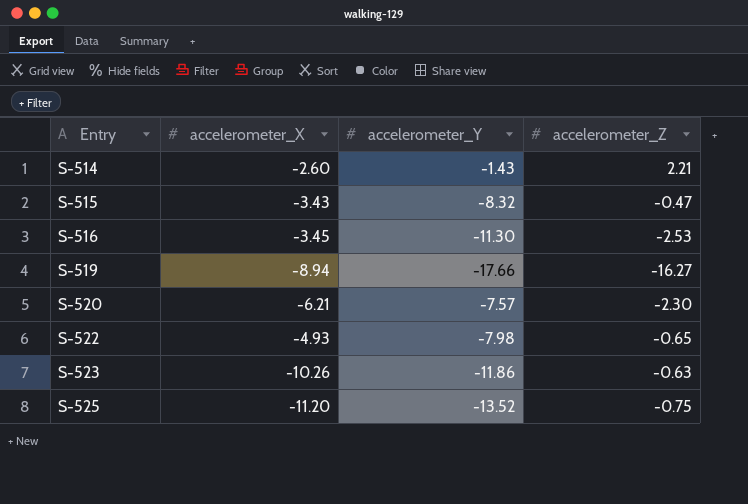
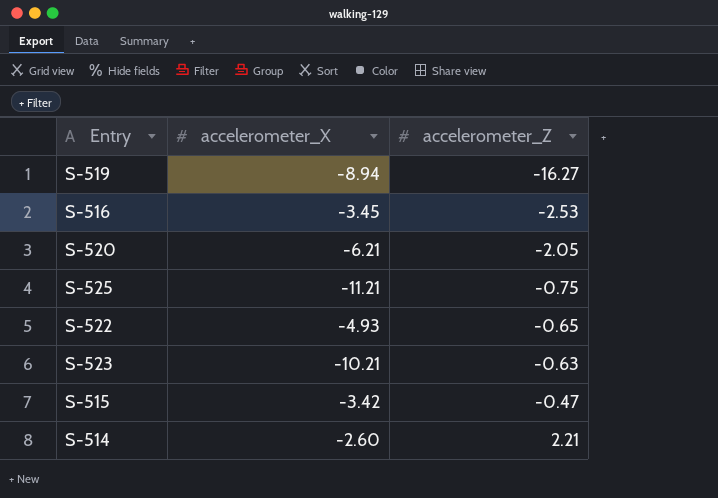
row order: Entry ascending -> accelerometer_Z ascending
column accelerometer_Y | position: 3 -> none
S-520 | accelerometer_Z: -2.30 -> -2.05
S-525 | accelerometer_X: -11.20 -> -11.21
S-523 | accelerometer_X: -10.26 -> -10.21
S-515 | accelerometer_X: -3.43 -> -3.42

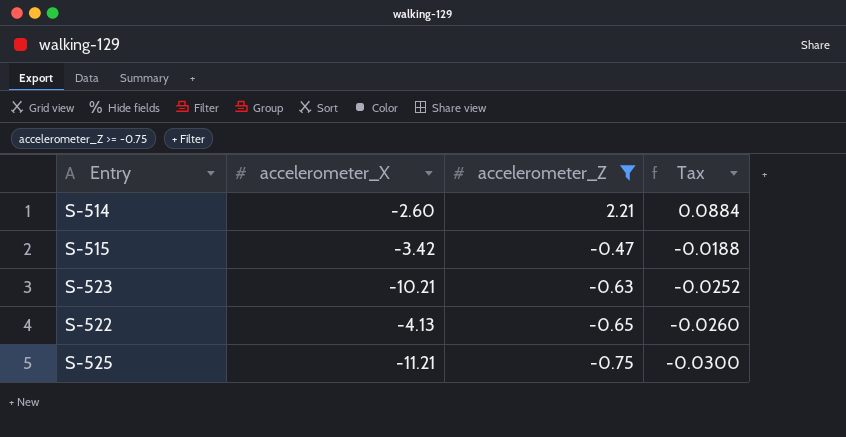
filter: none -> accelerometer_Z >= -0.75
row order: accelerometer_Z ascending -> accelerometer_Z descending
column Tax | formula: none -> [accelerometer_Z] * 0.04
S-522 | accelerometer_X: -4.93 -> -4.13

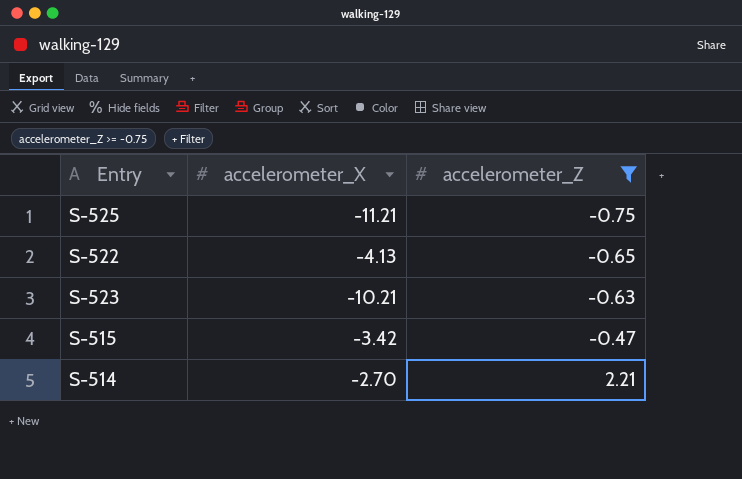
row order: accelerometer_Z descending -> accelerometer_Z ascending
column Tax | formula: [accelerometer_Z] * 0.04 -> none
S-514 | accelerometer_X: -2.60 -> -2.70

